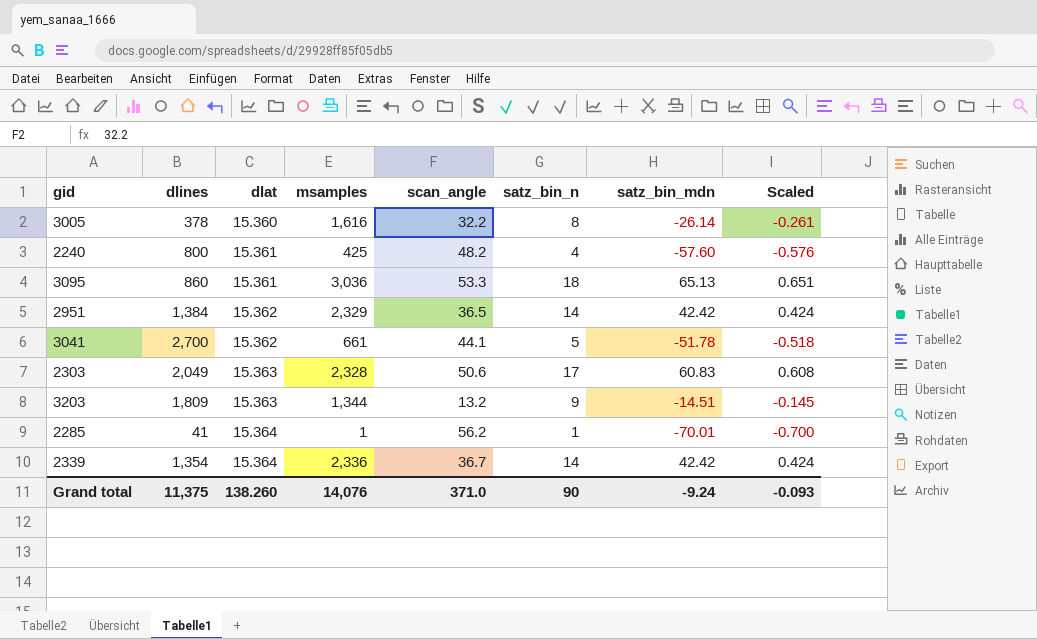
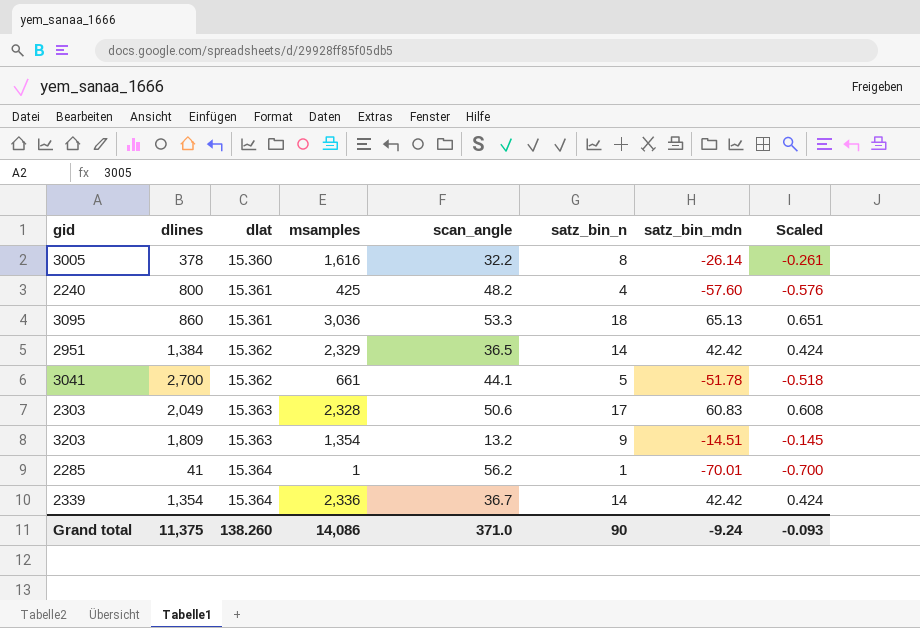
3203 | msamples: 1,344 -> 1,354
Grand total | msamples: 14,076 -> 14,086

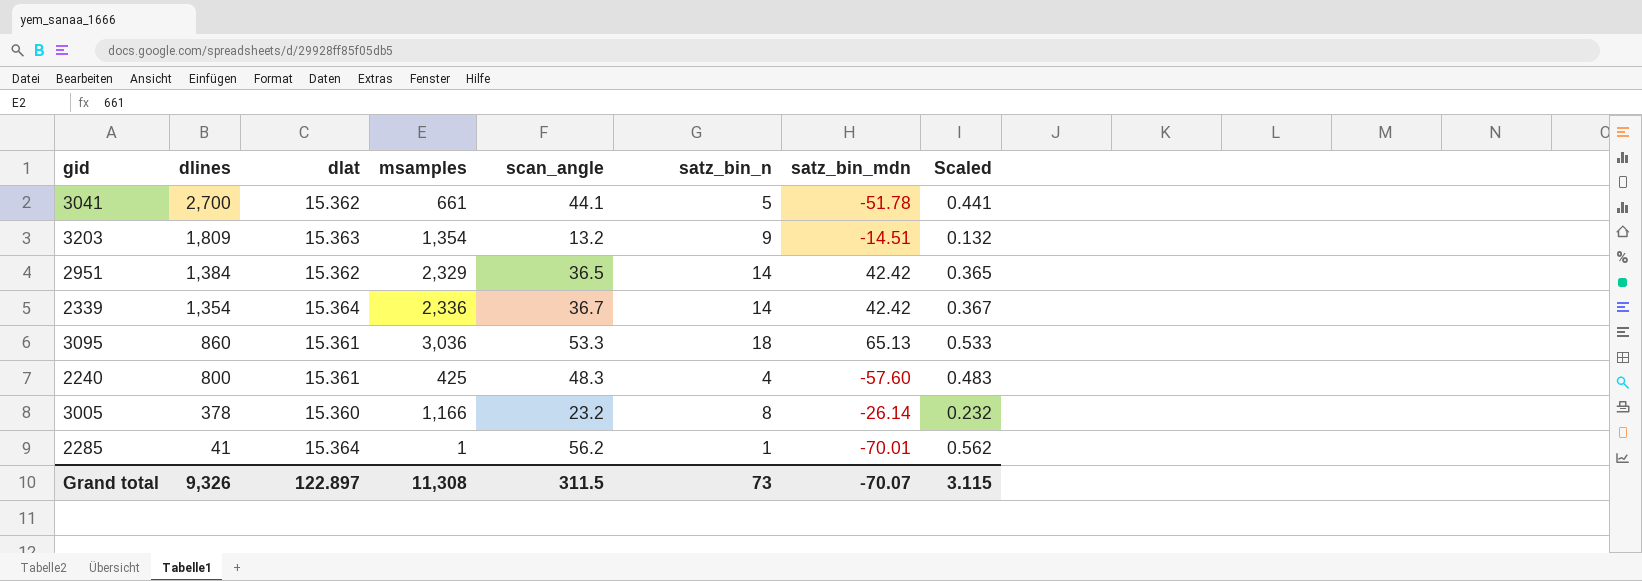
row order: dlat ascending -> dlines descending
column Scaled | formula: [satz_bin_mdn] * 0.01 -> [scan_angle] * 0.01
row 2303: 2,049 | 15.363 | 2,328 | 50.6 | 17 | 60.83 | 0.608 -> none
2240 | scan_angle: 48.2 -> 48.3
3005 | msamples: 1,616 -> 1,166
3005 | scan_angle: 32.2 -> 23.2
Grand total | dlines: 11,375 -> 9,326
Grand total | dlat: 138.260 -> 122.897
Grand total | msamples: 14,086 -> 11,308
Grand total | scan_angle: 371.0 -> 311.5
Grand total | satz_bin_n: 90 -> 73
Grand total | satz_bin_mdn: -9.24 -> -70.07
Grand total | Scaled: -0.093 -> 3.115

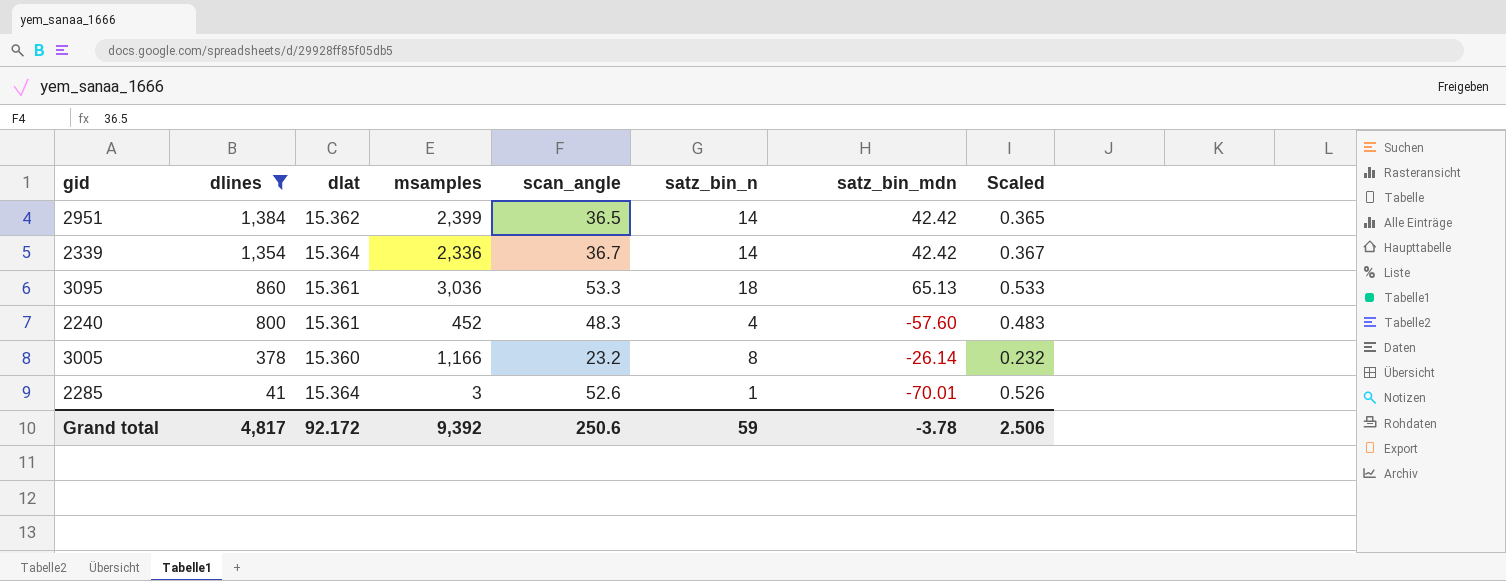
filter: none -> dlines <= 1,384
2951 | msamples: 2,329 -> 2,399
2240 | msamples: 425 -> 452
2285 | msamples: 1 -> 3
2285 | scan_angle: 56.2 -> 52.6
2285 | Scaled: 0.562 -> 0.526
Grand total | dlines: 9,326 -> 4,817
Grand total | dlat: 122.897 -> 92.172
Grand total | msamples: 11,308 -> 9,392
Grand total | scan_angle: 311.5 -> 250.6
Grand total | satz_bin_n: 73 -> 59
Grand total | satz_bin_mdn: -70.07 -> -3.78
Grand total | Scaled: 3.115 -> 2.506

